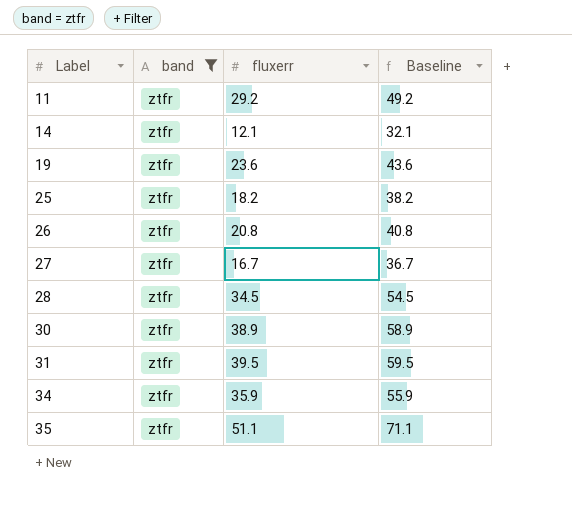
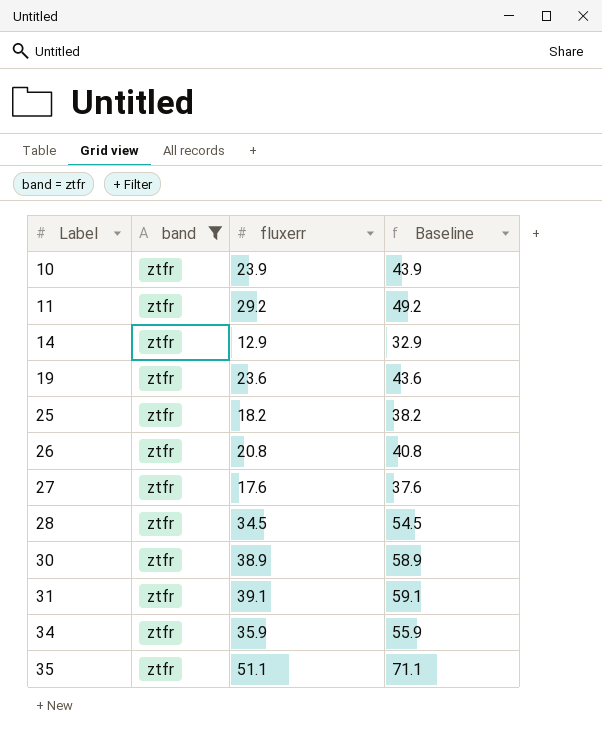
row 10: none -> ztfr | 23.9 | 43.9
14 | fluxerr: 12.1 -> 12.9
14 | Baseline: 32.1 -> 32.9
27 | fluxerr: 16.7 -> 17.6
27 | Baseline: 36.7 -> 37.6
31 | fluxerr: 39.5 -> 39.1
31 | Baseline: 59.5 -> 59.1

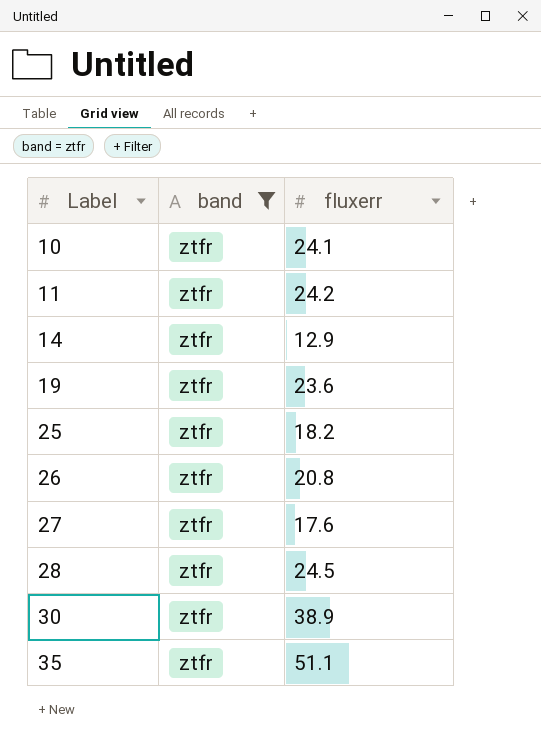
column Baseline | formula: [fluxerr] + 20 -> none
row 31: ztfr | 39.1 | 59.1 -> none
row 34: ztfr | 35.9 | 55.9 -> none
10 | fluxerr: 23.9 -> 24.1
11 | fluxerr: 29.2 -> 24.2
28 | fluxerr: 34.5 -> 24.5

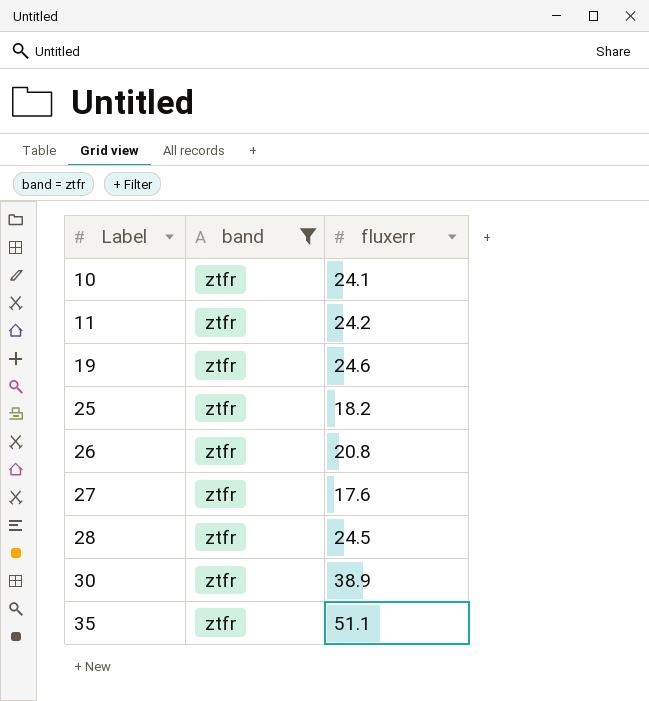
row 14: ztfr | 12.9 -> none
19 | fluxerr: 23.6 -> 24.6

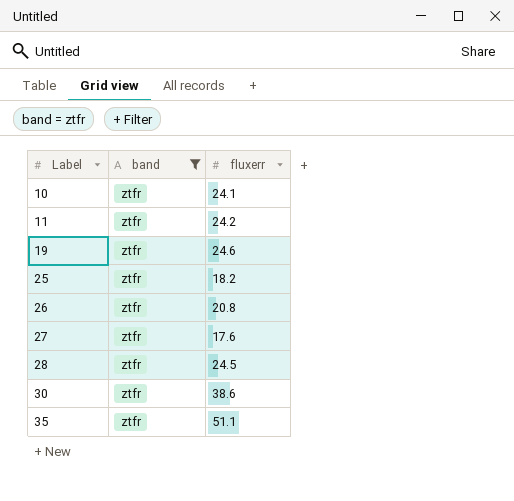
30 | fluxerr: 38.9 -> 38.6

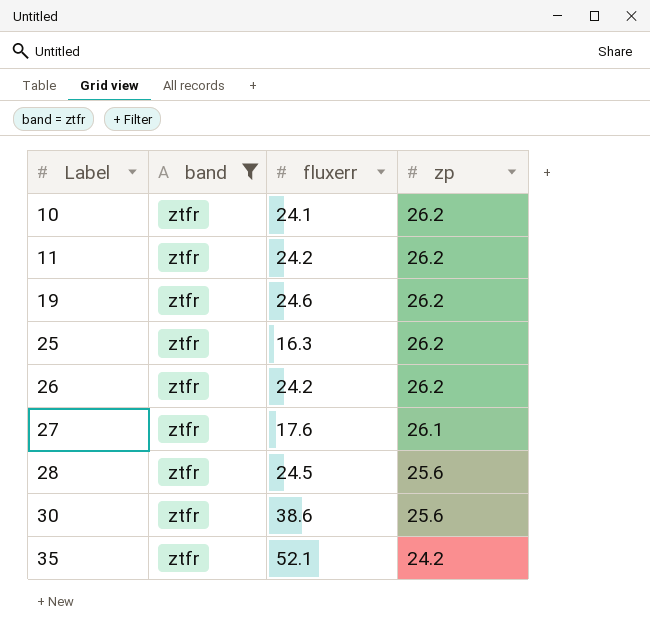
column zp | position: none -> 4
25 | fluxerr: 18.2 -> 16.3
26 | fluxerr: 20.8 -> 24.2
35 | fluxerr: 51.1 -> 52.1

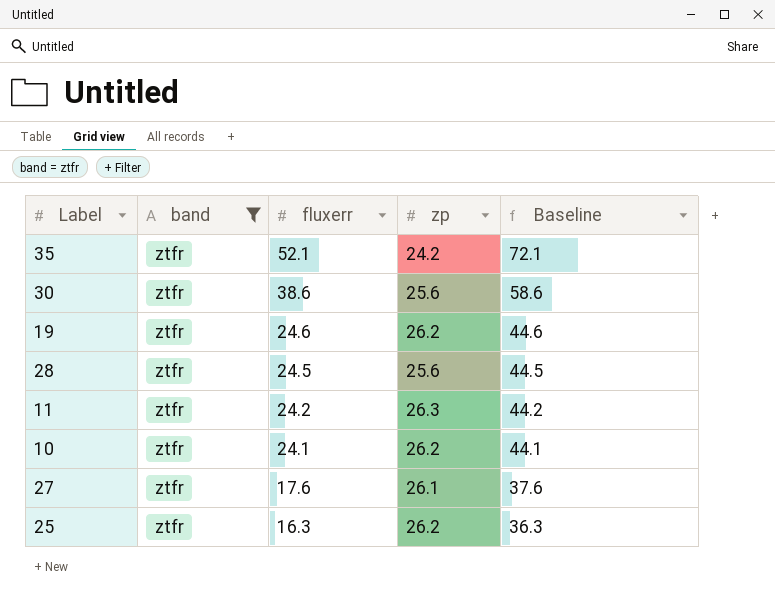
row order: Label ascending -> fluxerr descending
column Baseline | formula: none -> [fluxerr] + 20
row 26: ztfr | 24.2 | 26.2 -> none
11 | zp: 26.2 -> 26.3

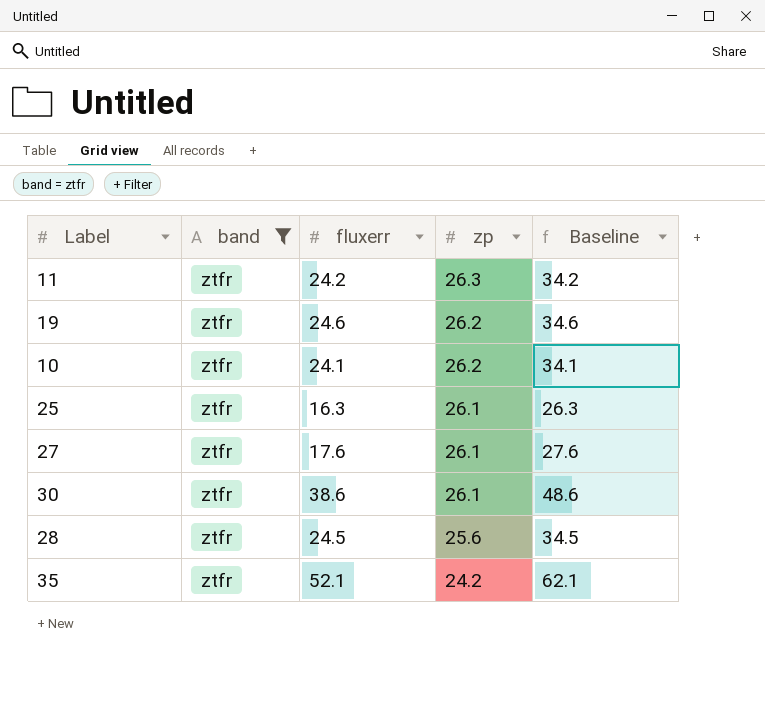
row order: fluxerr descending -> zp descending
column Baseline | formula: [fluxerr] + 20 -> [fluxerr] + 10
25 | zp: 26.2 -> 26.1
30 | zp: 25.6 -> 26.1

